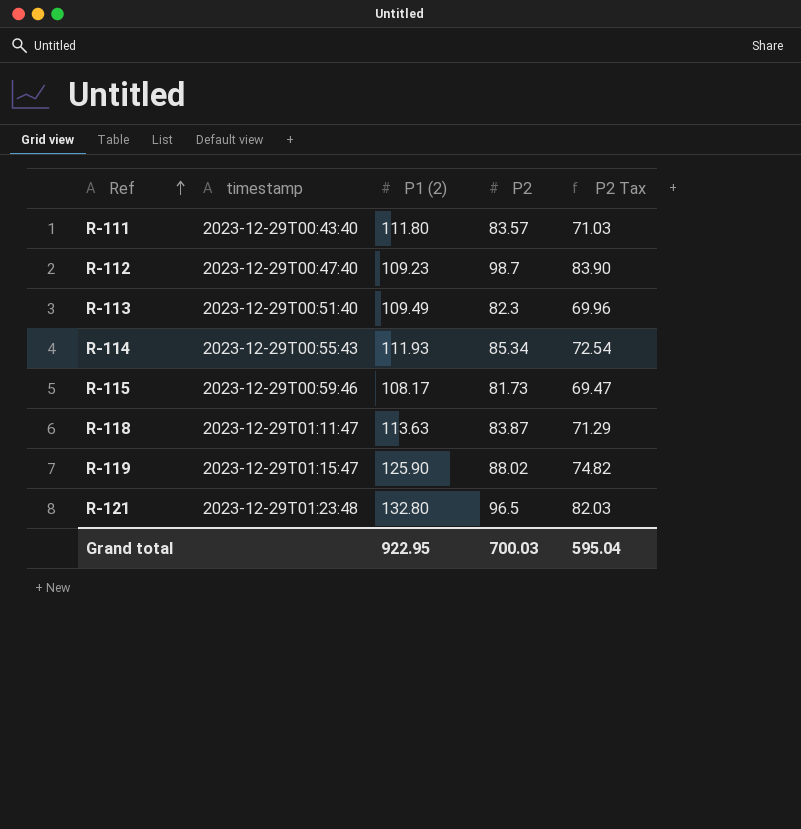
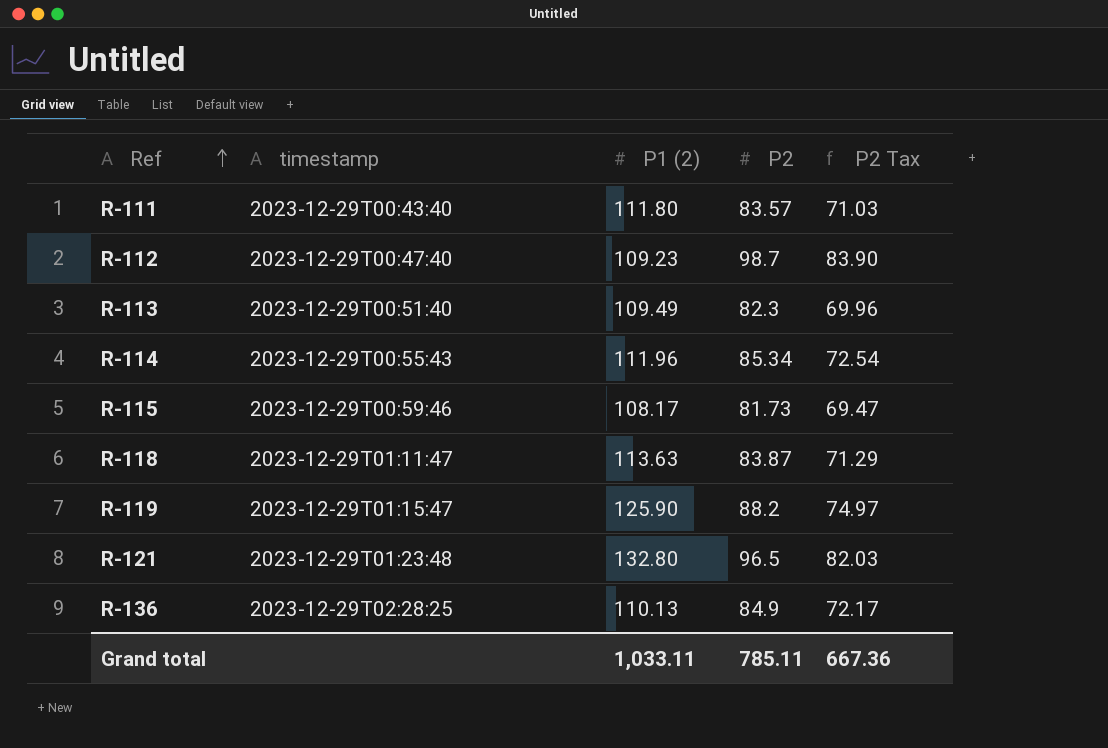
R-114 | P1 (2): 111.93 -> 111.96
R-119 | P2: 88.02 -> 88.2
R-119 | P2 Tax: 74.82 -> 74.97
row R-136: none -> 2023-12-29T02:28:25 | 110.13 | 84.9 | 72.17
Grand total | P1 (2): 922.95 -> 1,033.11
Grand total | P2: 700.03 -> 785.11
Grand total | P2 Tax: 595.04 -> 667.36

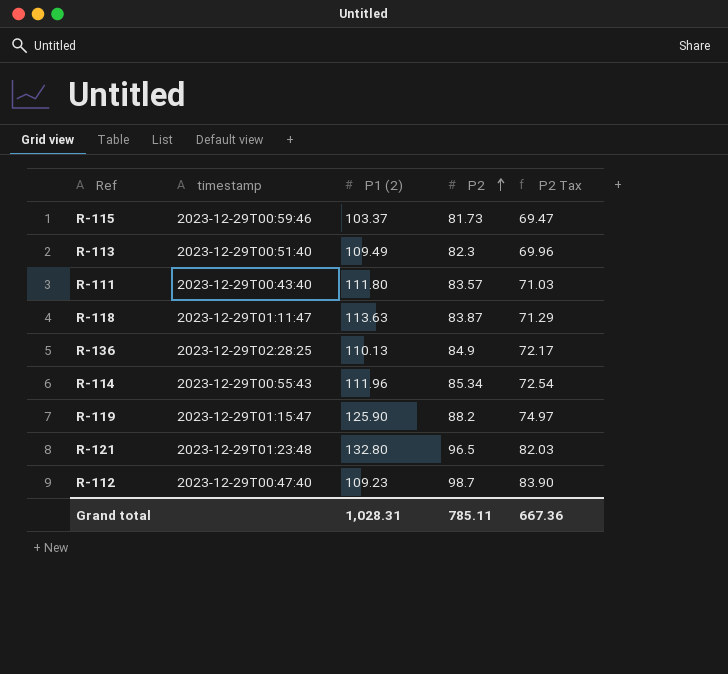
row order: Ref ascending -> P2 ascending
R-115 | P1 (2): 108.17 -> 103.37
Grand total | P1 (2): 1,033.11 -> 1,028.31

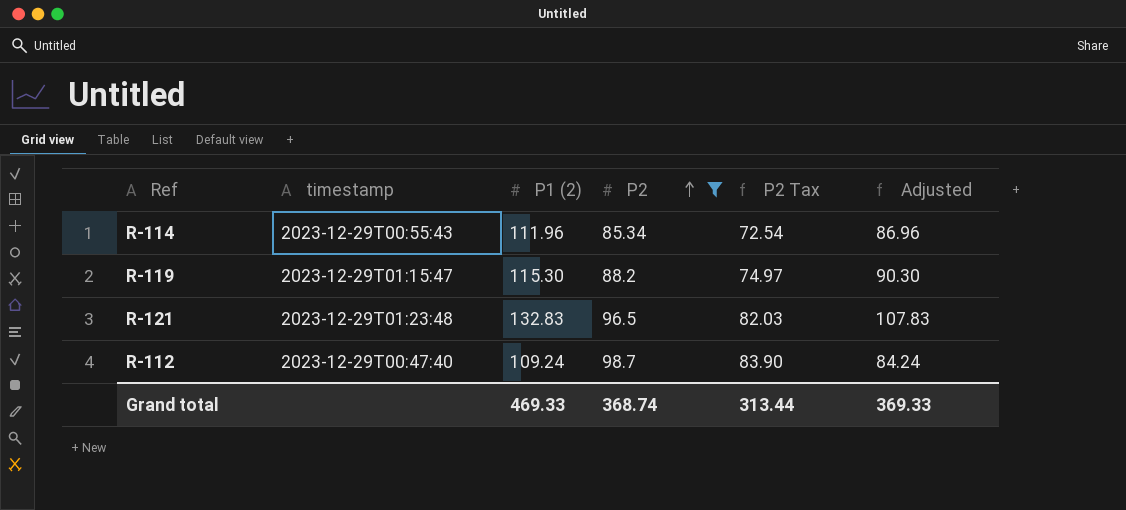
filter: none -> P2 >= 85.34
column Adjusted | formula: none -> [P1 (2)] - 25
R-119 | P1 (2): 125.90 -> 115.30
R-121 | P1 (2): 132.80 -> 132.83
R-112 | P1 (2): 109.23 -> 109.24
Grand total | P1 (2): 1,028.31 -> 469.33
Grand total | P2: 785.11 -> 368.74
Grand total | P2 Tax: 667.36 -> 313.44

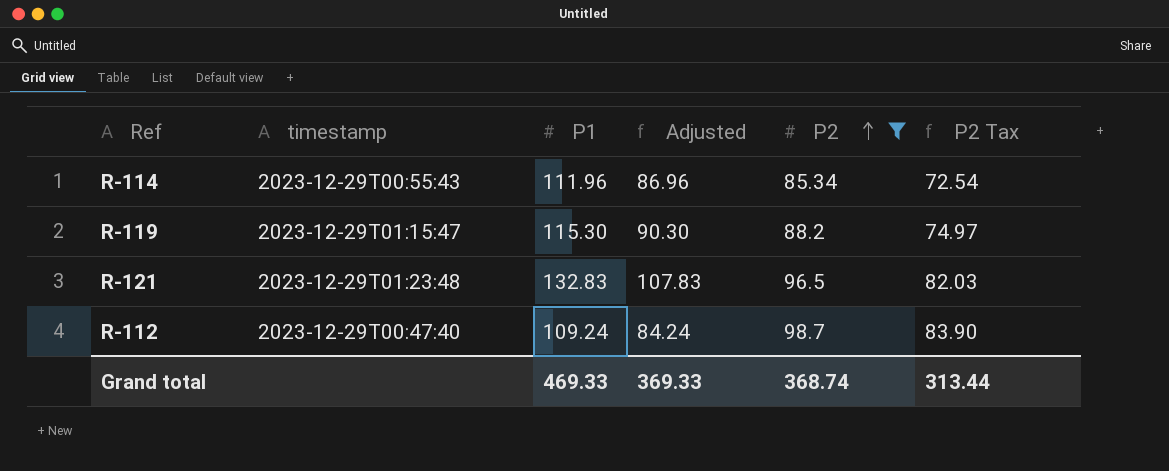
column name: P1 (2) -> P1
column Adjusted | position: 6 -> 4

